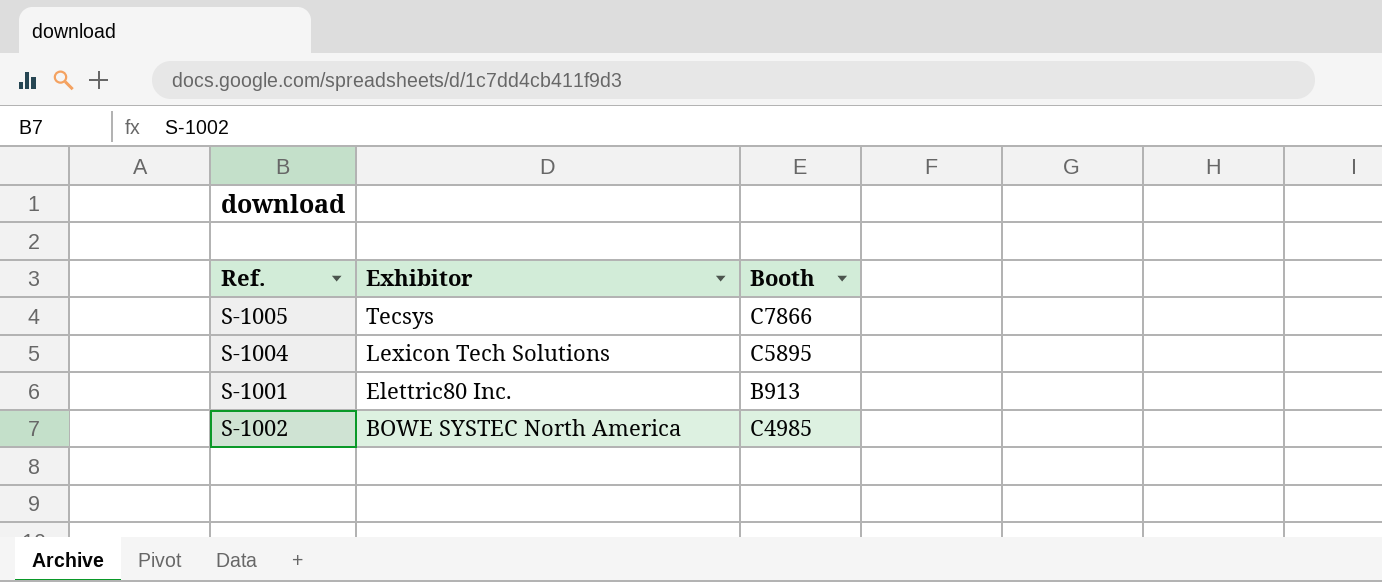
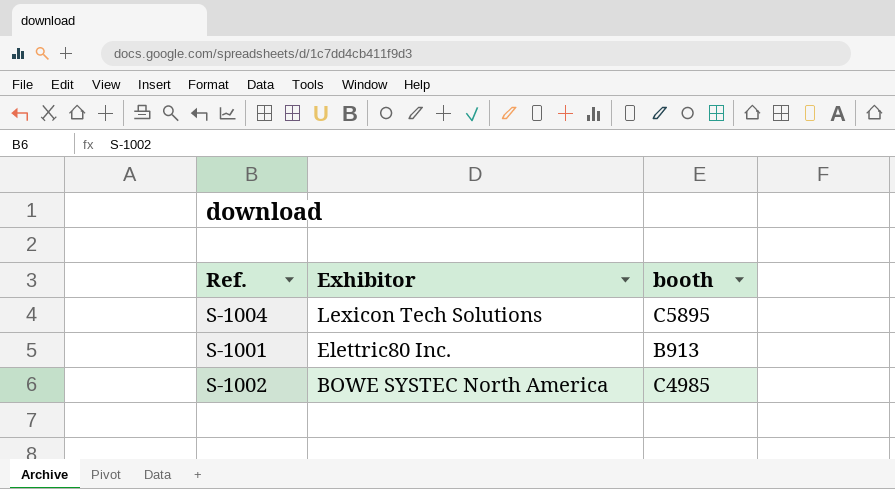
column name: Booth -> booth
row S-1005: Tecsys | C7866 -> none

